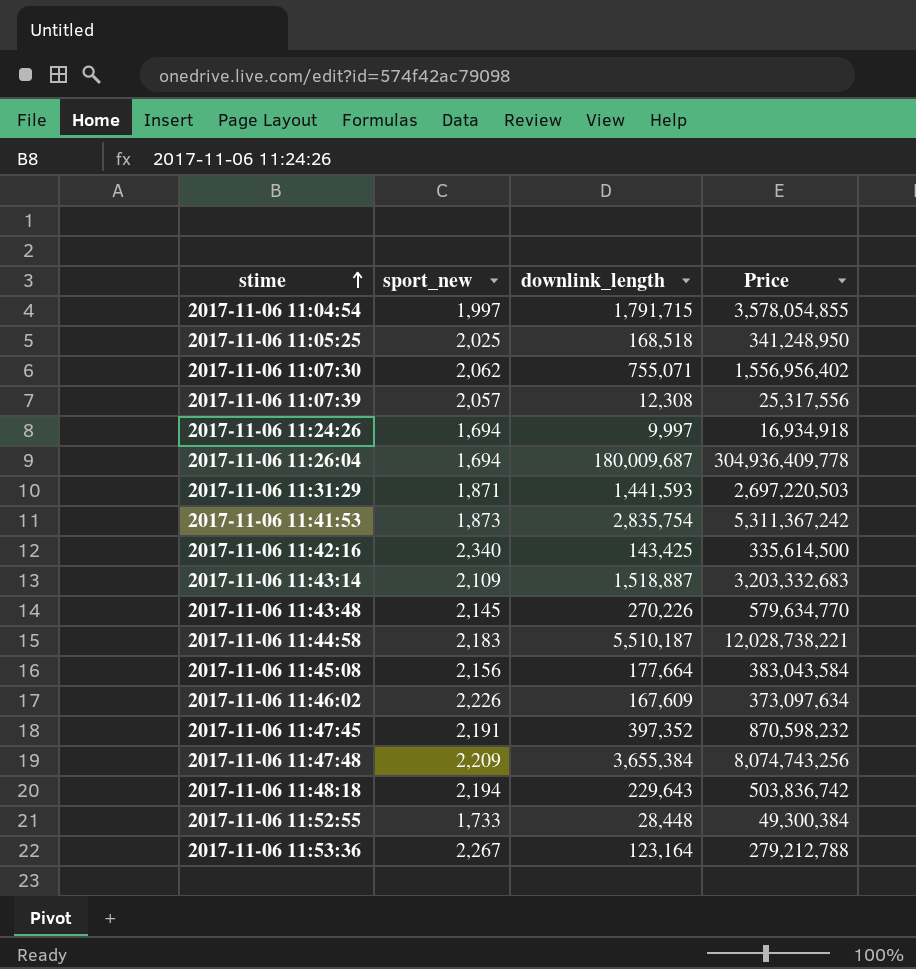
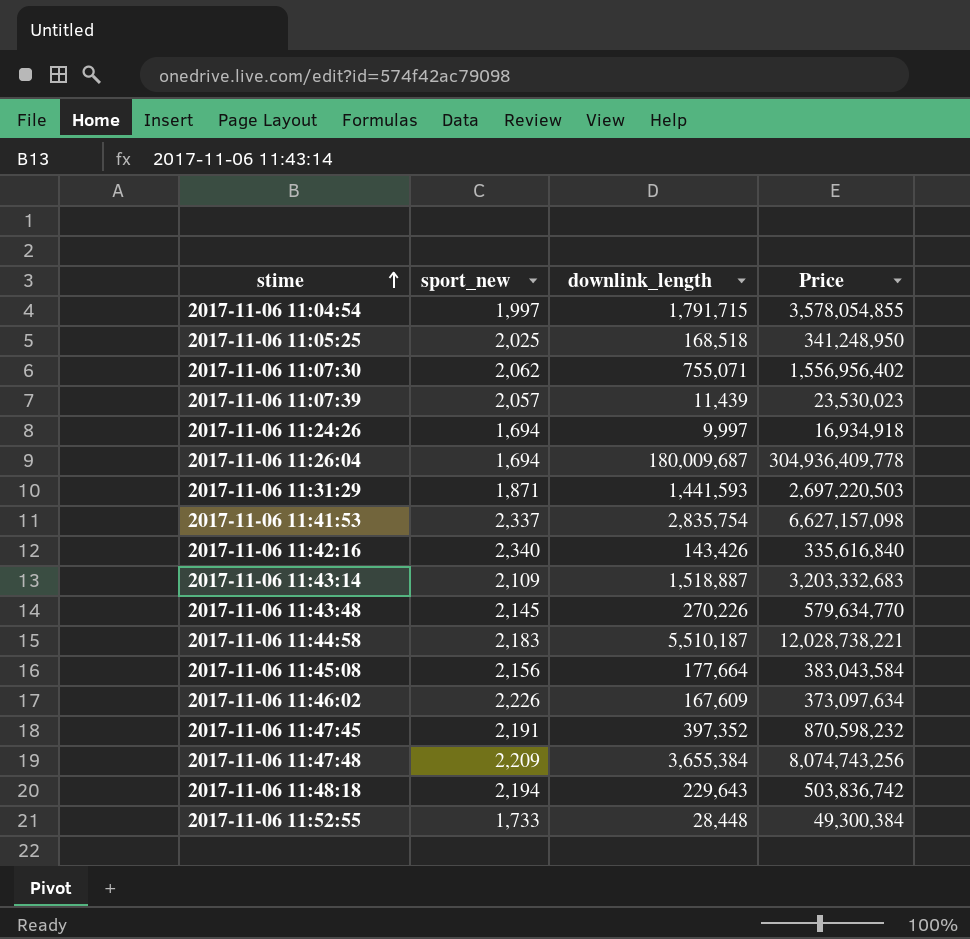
row 2017-11-06 11:53:36: 2,267 | 123,164 | 279,212,788 -> none
2017-11-06 11:07:39 | downlink_length: 12,308 -> 11,439
2017-11-06 11:07:39 | Price: 25,317,556 -> 23,530,023
2017-11-06 11:41:53 | sport_new: 1,873 -> 2,337
2017-11-06 11:41:53 | Price: 5,311,367,242 -> 6,627,157,098
2017-11-06 11:42:16 | downlink_length: 143,425 -> 143,426
2017-11-06 11:42:16 | Price: 335,614,500 -> 335,616,840

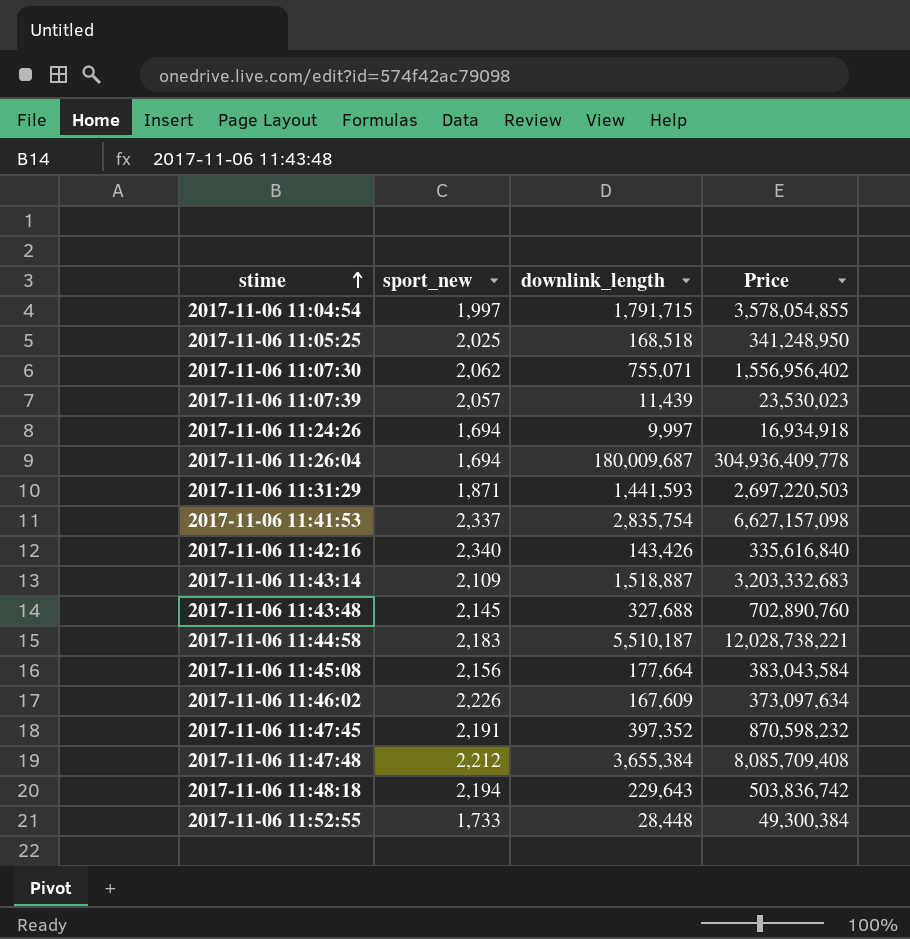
2017-11-06 11:43:48 | downlink_length: 270,226 -> 327,688
2017-11-06 11:43:48 | Price: 579,634,770 -> 702,890,760
2017-11-06 11:47:48 | sport_new: 2,209 -> 2,212
2017-11-06 11:47:48 | Price: 8,074,743,256 -> 8,085,709,408

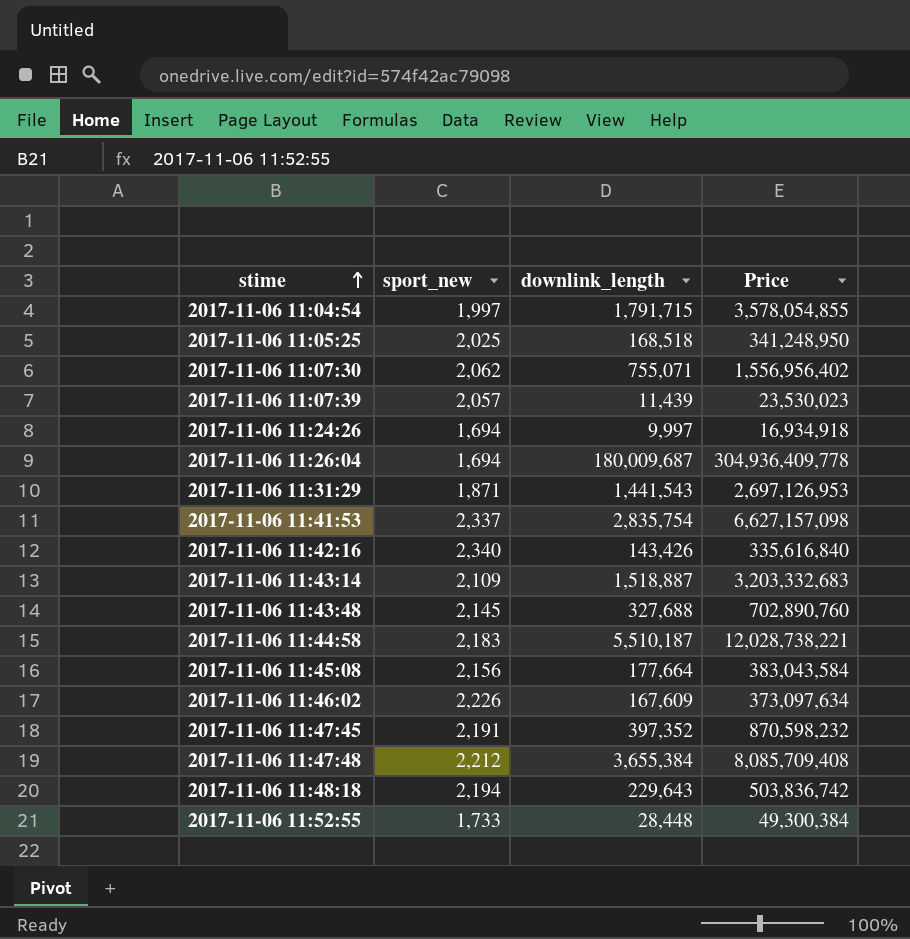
2017-11-06 11:31:29 | downlink_length: 1,441,593 -> 1,441,543
2017-11-06 11:31:29 | Price: 2,697,220,503 -> 2,697,126,953

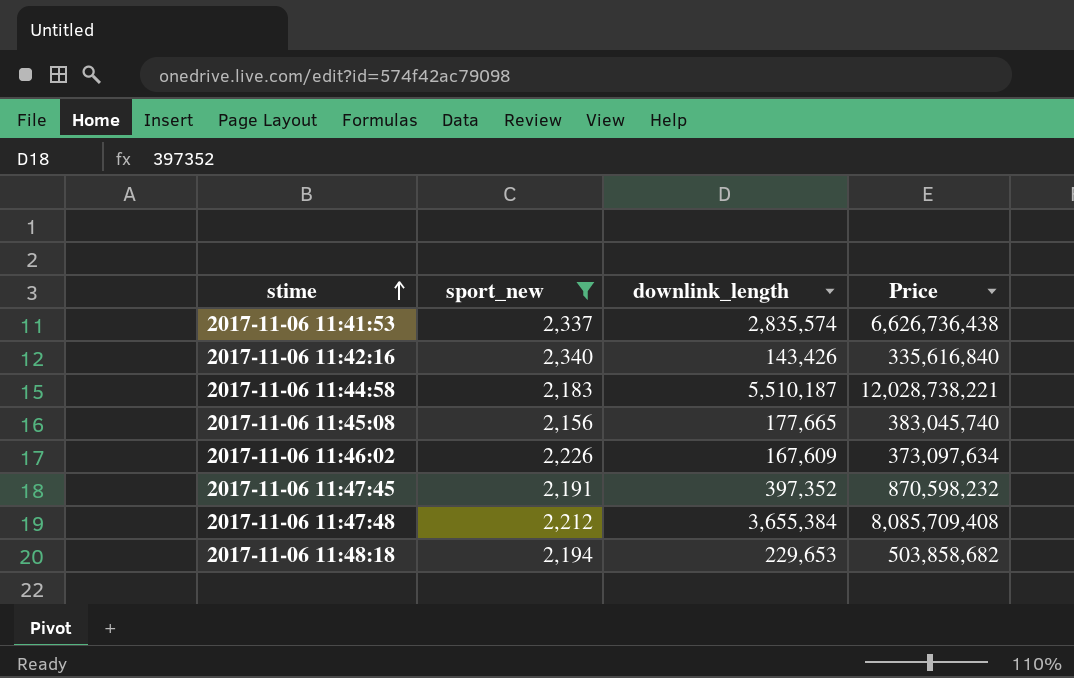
filter: none -> sport_new >= 2,156
2017-11-06 11:41:53 | downlink_length: 2,835,754 -> 2,835,574
2017-11-06 11:41:53 | Price: 6,627,157,098 -> 6,626,736,438
2017-11-06 11:45:08 | downlink_length: 177,664 -> 177,665
2017-11-06 11:45:08 | Price: 383,043,584 -> 383,045,740
2017-11-06 11:48:18 | downlink_length: 229,643 -> 229,653
2017-11-06 11:48:18 | Price: 503,836,742 -> 503,858,682

